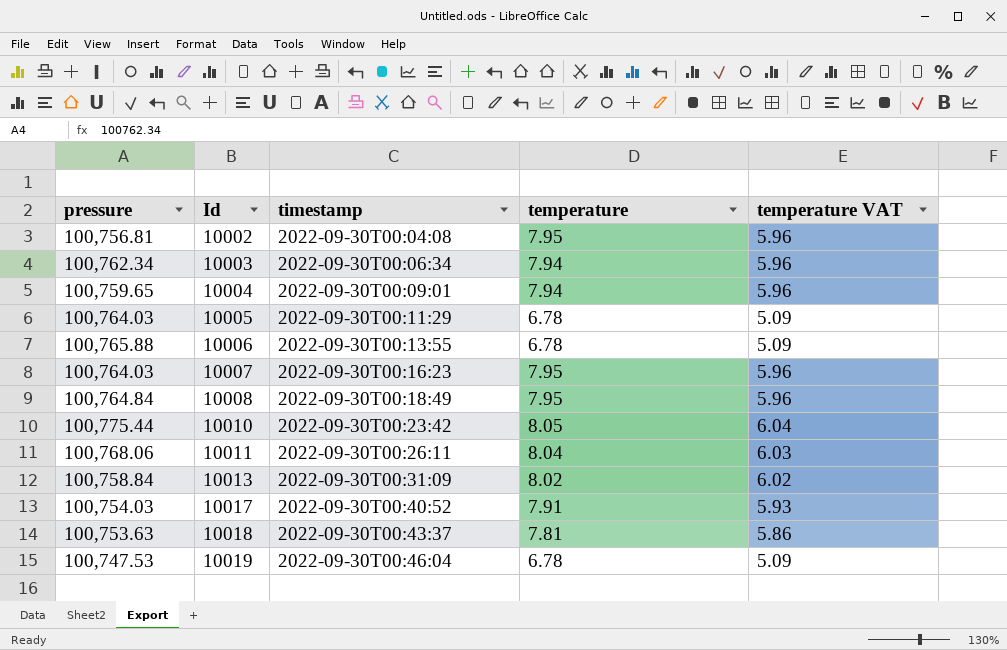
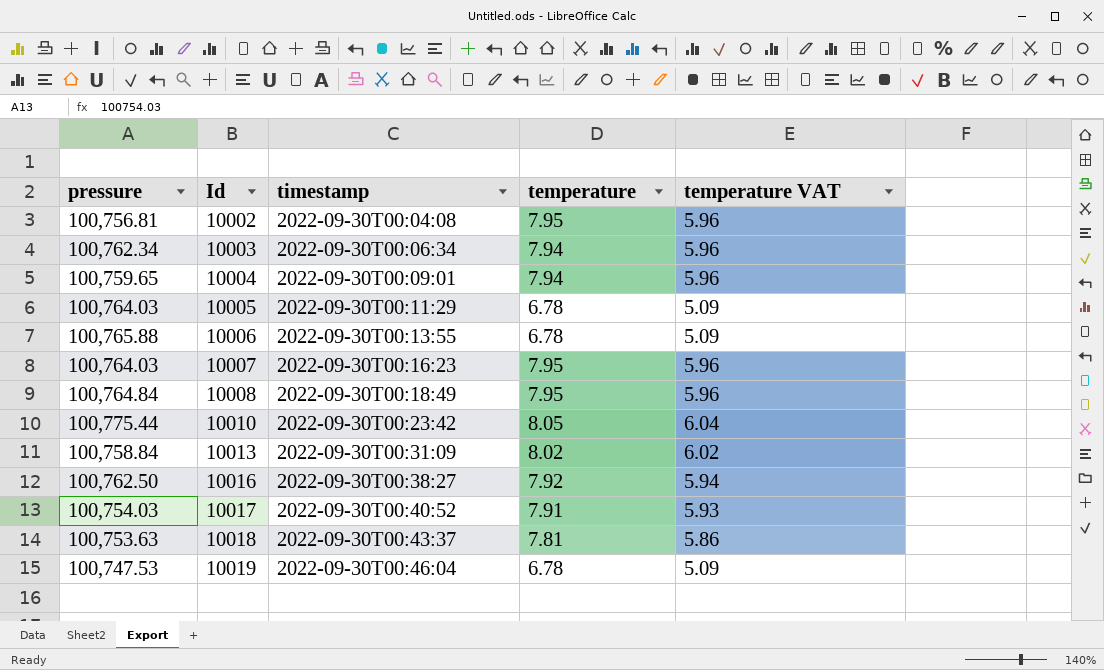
row 10011: 100,768.06 | 2022-09-30T00:26:11 | 8.04 | 6.03 -> none
row 10016: none -> 100,762.50 | 2022-09-30T00:38:27 | 7.92 | 5.94

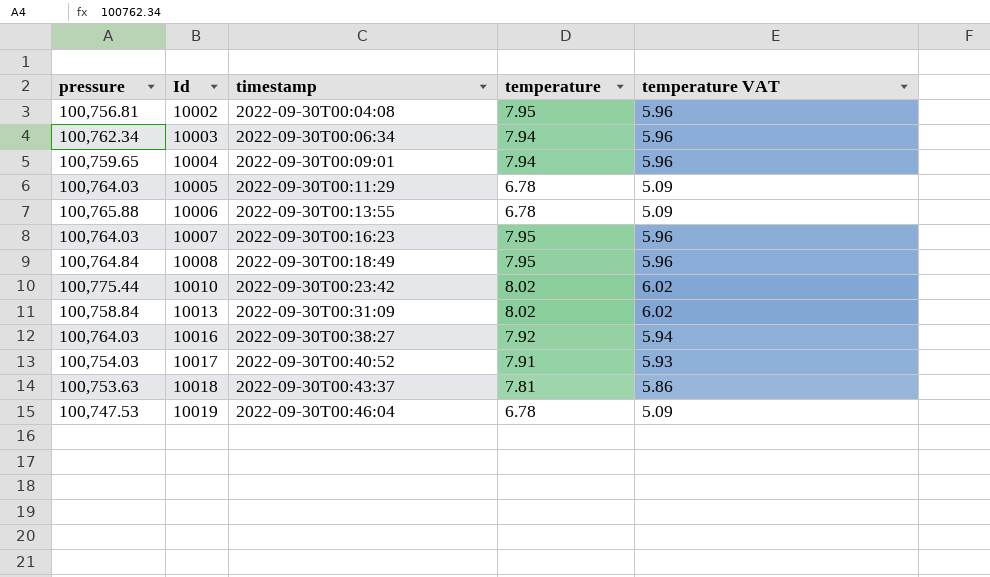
10010 | temperature: 8.05 -> 8.02
10010 | temperature VAT: 6.04 -> 6.02
10016 | pressure: 100,762.50 -> 100,764.03

